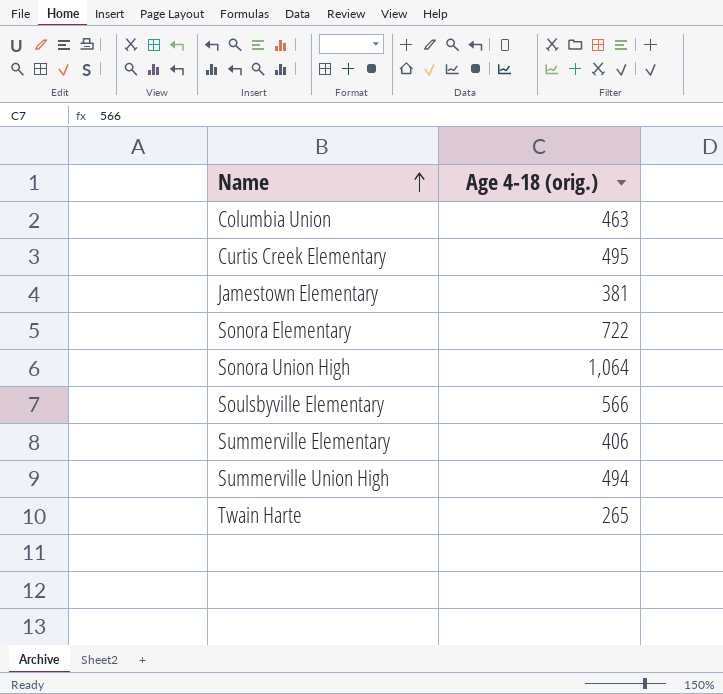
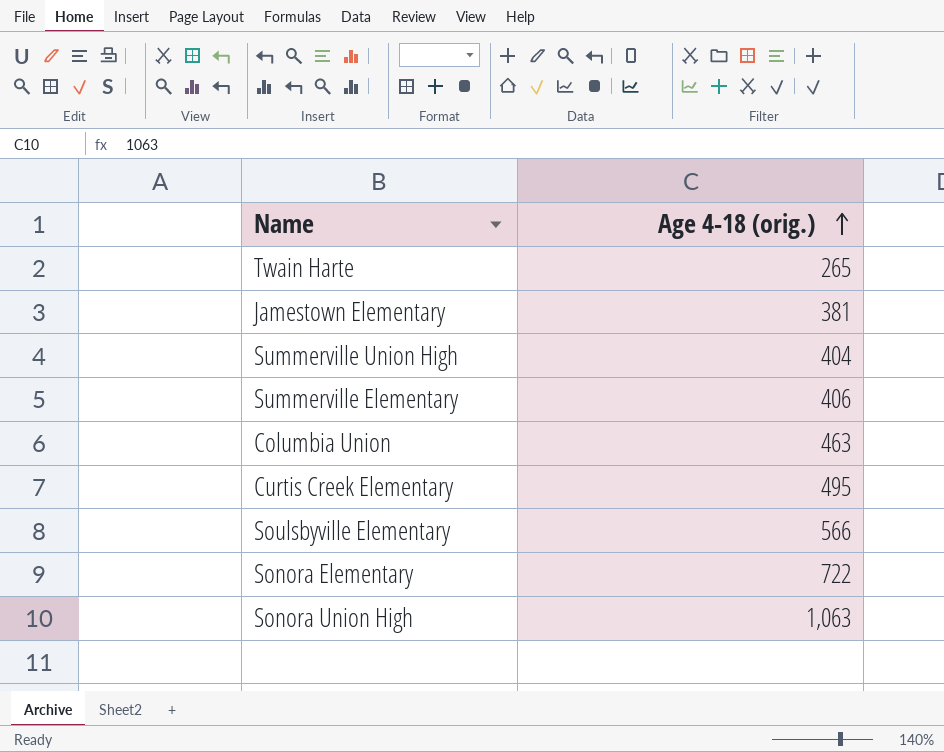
row order: Name ascending -> Age 4-18 (orig.) ascending
Summerville Union High | Age 4-18 (orig.): 494 -> 404
Sonora Union High | Age 4-18 (orig.): 1,064 -> 1,063

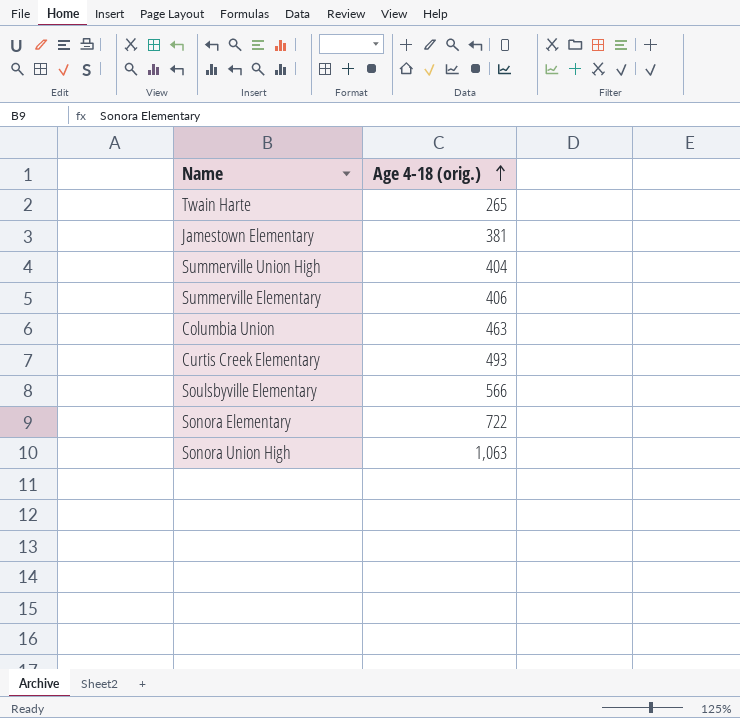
Curtis Creek Elementary | Age 4-18 (orig.): 495 -> 493

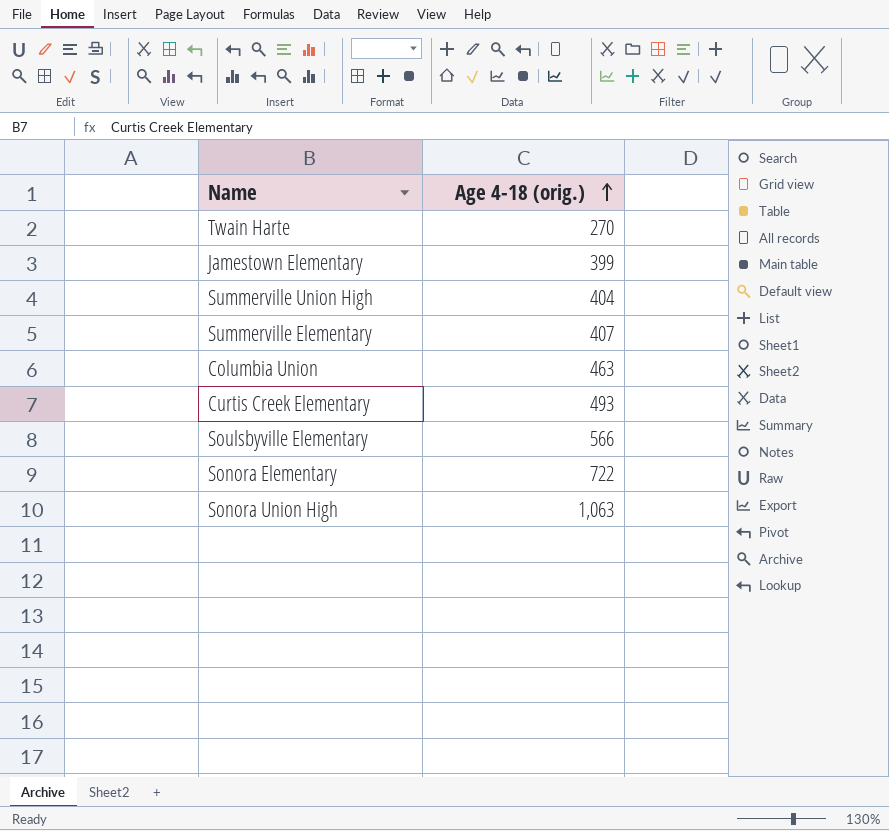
Twain Harte | Age 4-18 (orig.): 265 -> 270
Jamestown Elementary | Age 4-18 (orig.): 381 -> 399
Summerville Elementary | Age 4-18 (orig.): 406 -> 407

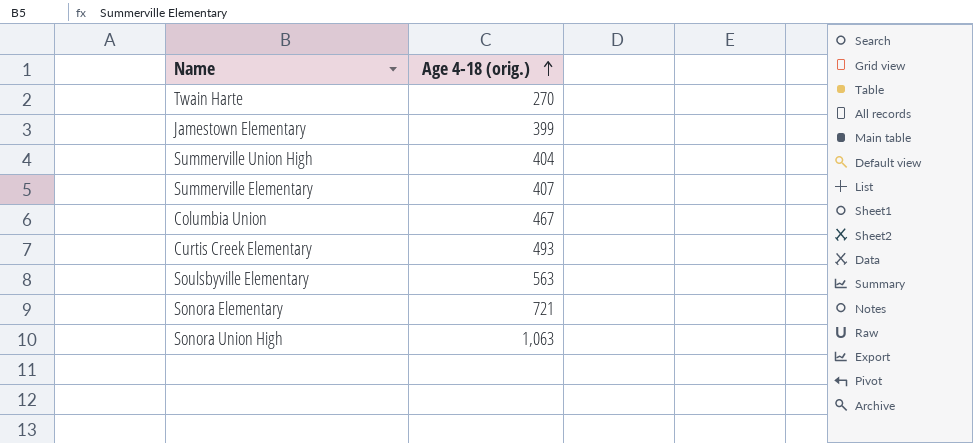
Columbia Union | Age 4-18 (orig.): 463 -> 467
Soulsbyville Elementary | Age 4-18 (orig.): 566 -> 563
Sonora Elementary | Age 4-18 (orig.): 722 -> 721

